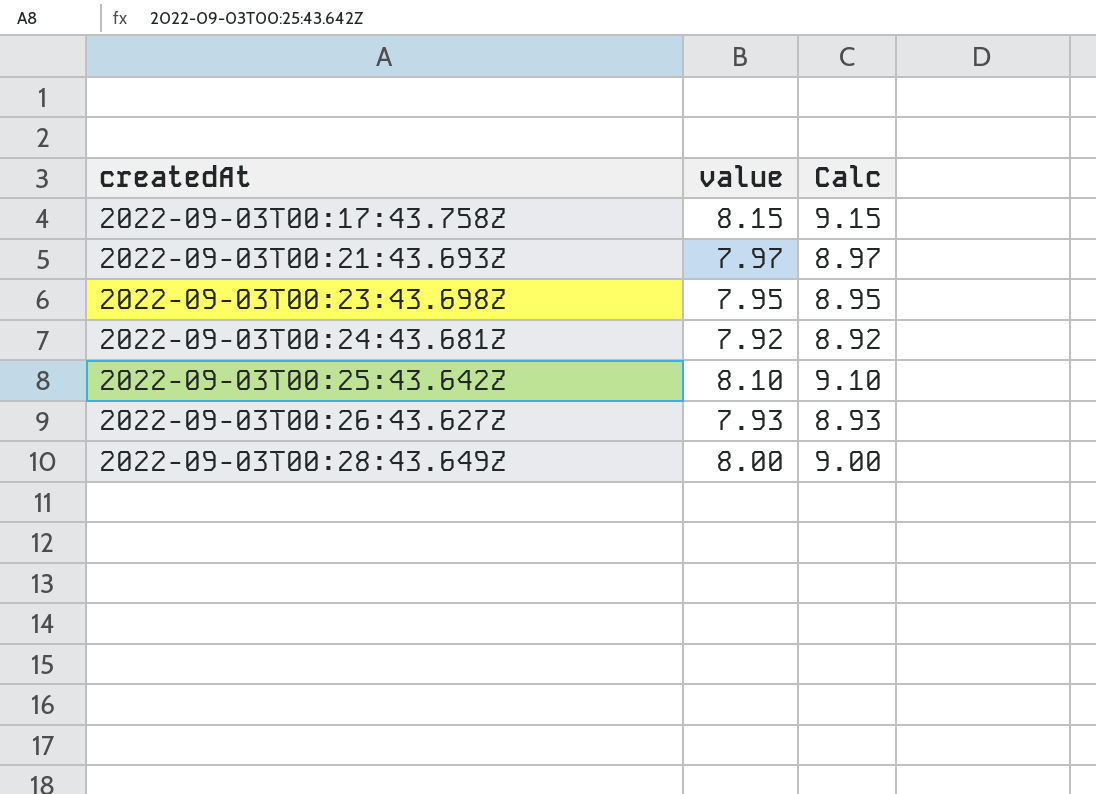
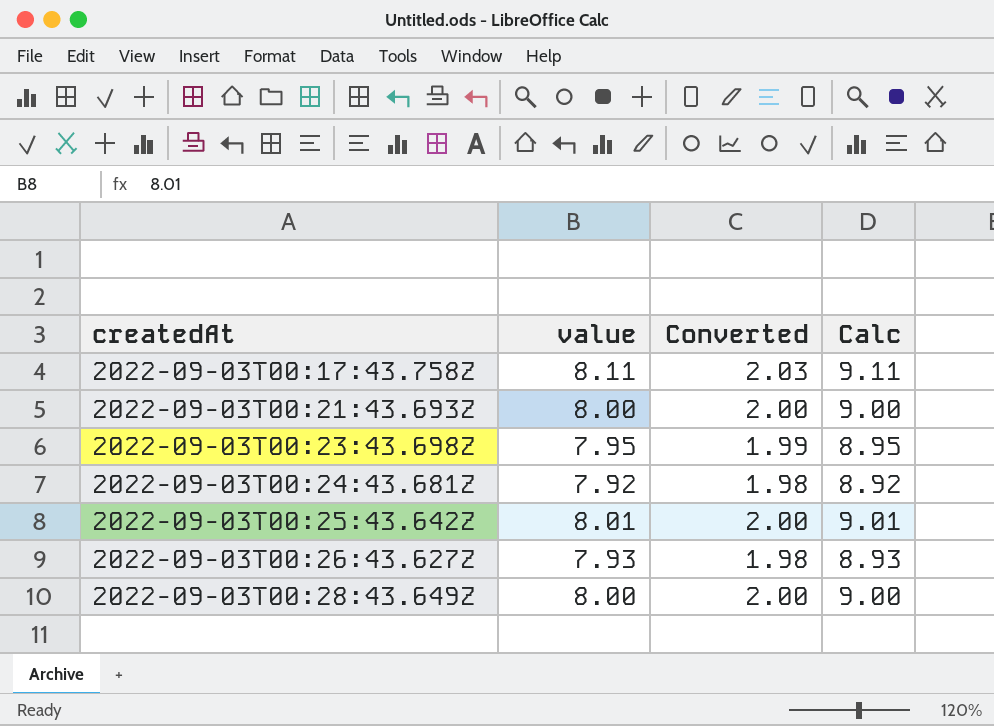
column Converted | formula: none -> [value] * 0.25
2022-09-03T00:17:43.758Z | value: 8.15 -> 8.11
2022-09-03T00:17:43.758Z | Calc: 9.15 -> 9.11
2022-09-03T00:21:43.693Z | value: 7.97 -> 8.00
2022-09-03T00:21:43.693Z | Calc: 8.97 -> 9.00
2022-09-03T00:25:43.642Z | value: 8.10 -> 8.01
2022-09-03T00:25:43.642Z | Calc: 9.10 -> 9.01

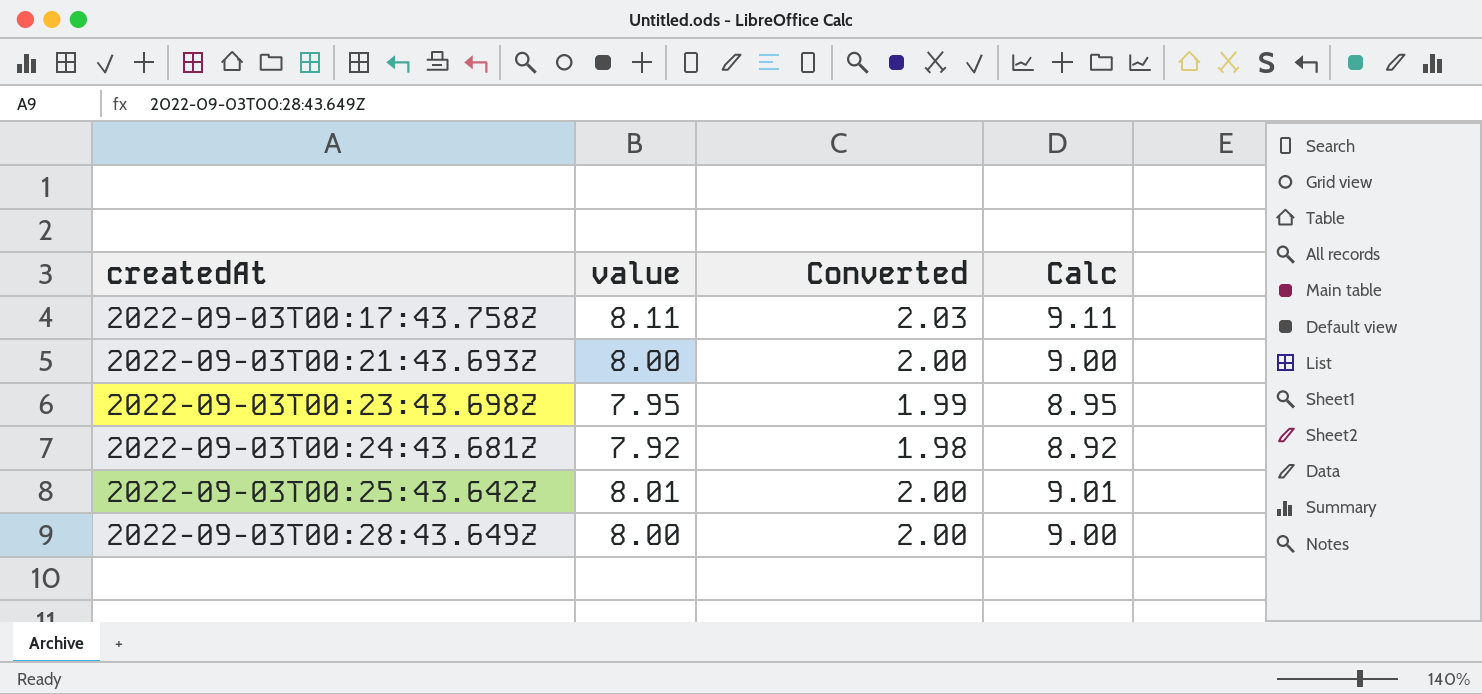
row 2022-09-03T00:26:43.627Z: 7.93 | 1.98 | 8.93 -> none

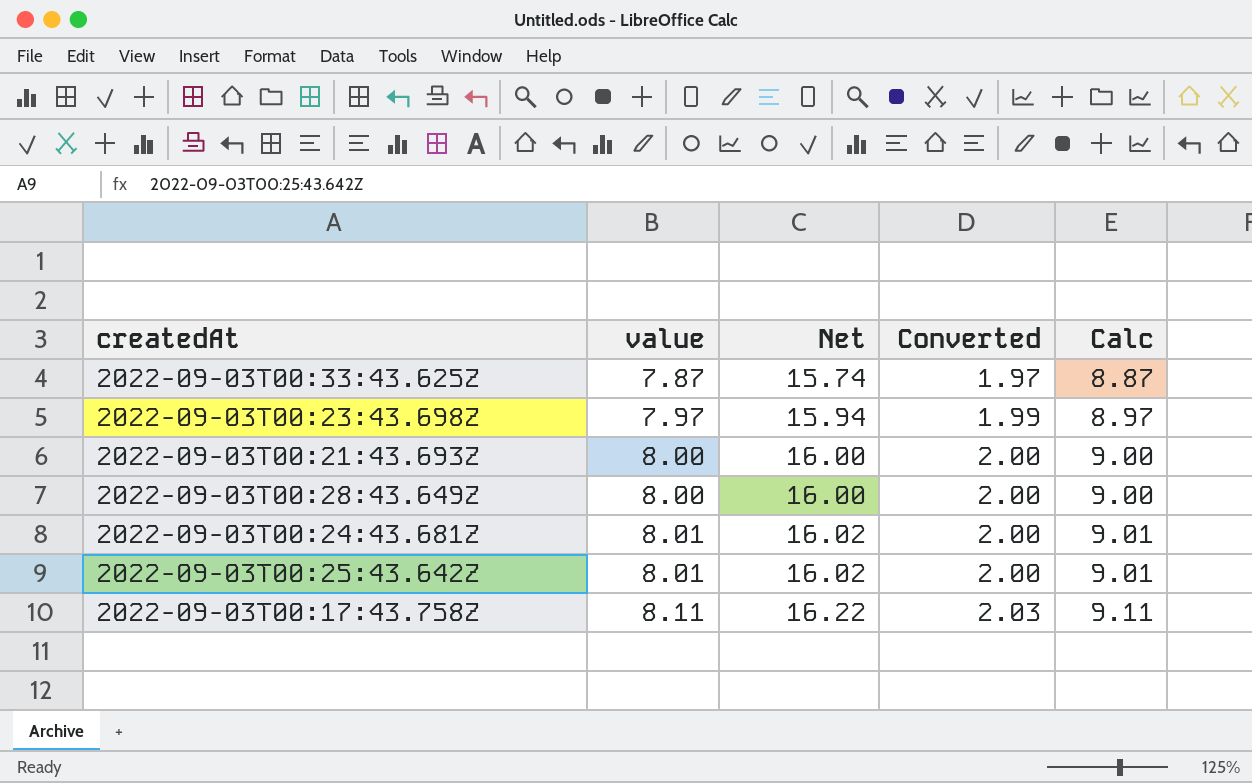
row order: createdAt ascending -> value ascending
column Net | formula: none -> [value] * 2
row 2022-09-03T00:33:43.625Z: none -> 7.87 | 15.74 | 1.97 | 8.87
2022-09-03T00:23:43.698Z | value: 7.95 -> 7.97
2022-09-03T00:23:43.698Z | Calc: 8.95 -> 8.97
2022-09-03T00:24:43.681Z | value: 7.92 -> 8.01
2022-09-03T00:24:43.681Z | Converted: 1.98 -> 2.00
2022-09-03T00:24:43.681Z | Calc: 8.92 -> 9.01

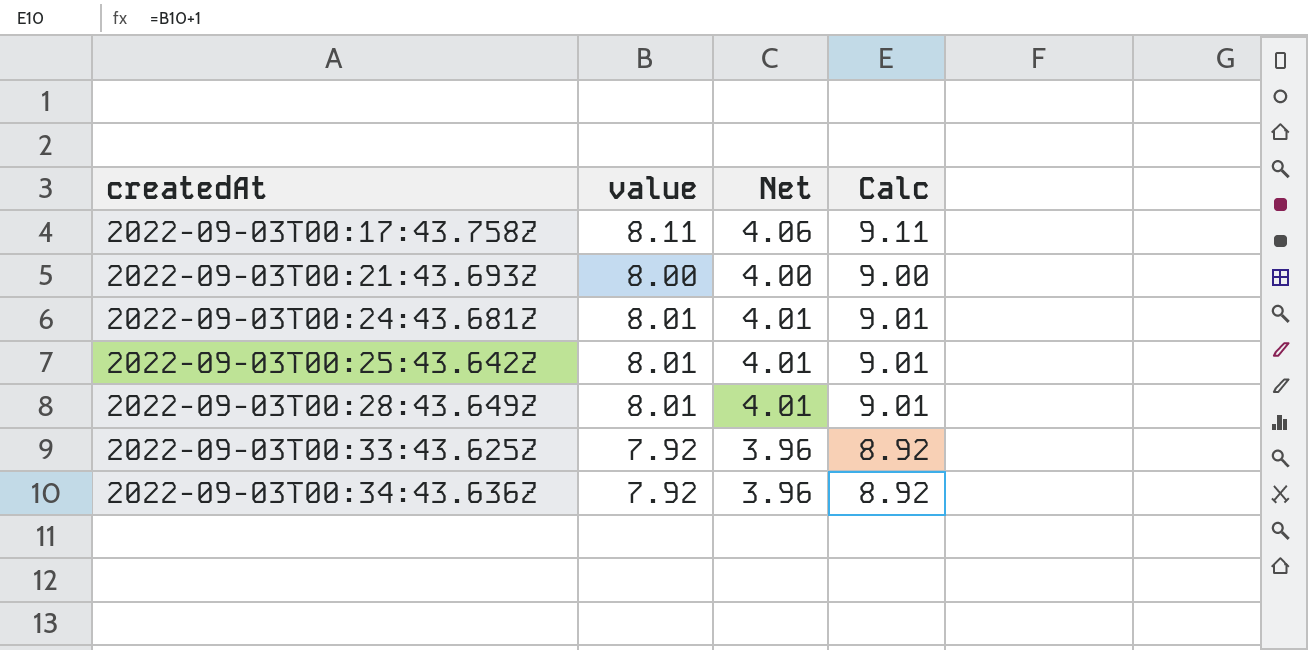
row order: value ascending -> createdAt ascending
column Converted | formula: [value] * 0.25 -> none
column Net | formula: [value] * 2 -> [value] * 0.5
row 2022-09-03T00:23:43.698Z: 7.97 | 15.94 | 1.99 | 8.97 -> none
2022-09-03T00:28:43.649Z | value: 8.00 -> 8.01
2022-09-03T00:28:43.649Z | Calc: 9.00 -> 9.01
2022-09-03T00:33:43.625Z | value: 7.87 -> 7.92
2022-09-03T00:33:43.625Z | Calc: 8.87 -> 8.92
row 2022-09-03T00:34:43.636Z: none -> 7.92 | 3.96 | 8.92

